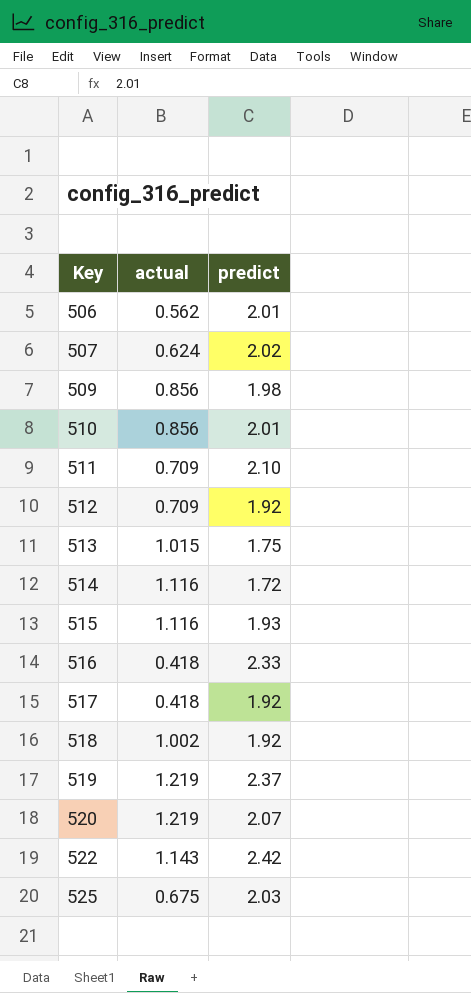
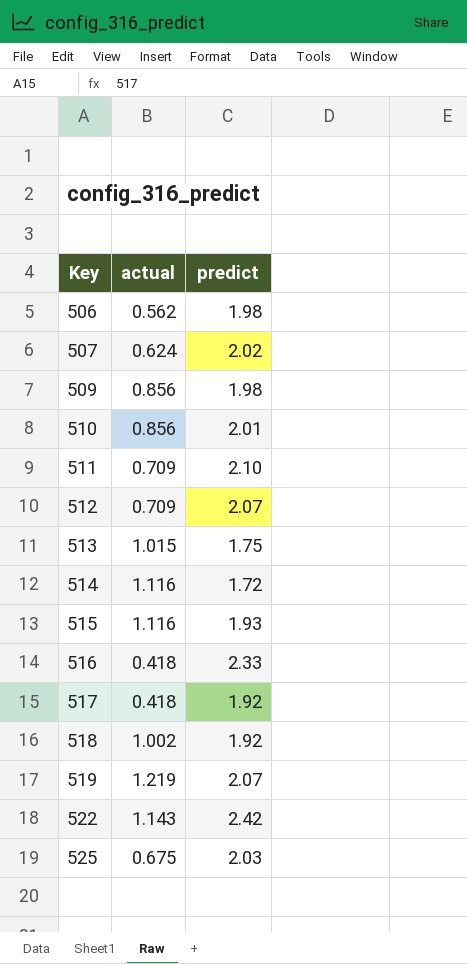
row 520: 1.219 | 2.07 -> none
506 | predict: 2.01 -> 1.98
512 | predict: 1.92 -> 2.07
519 | predict: 2.37 -> 2.07

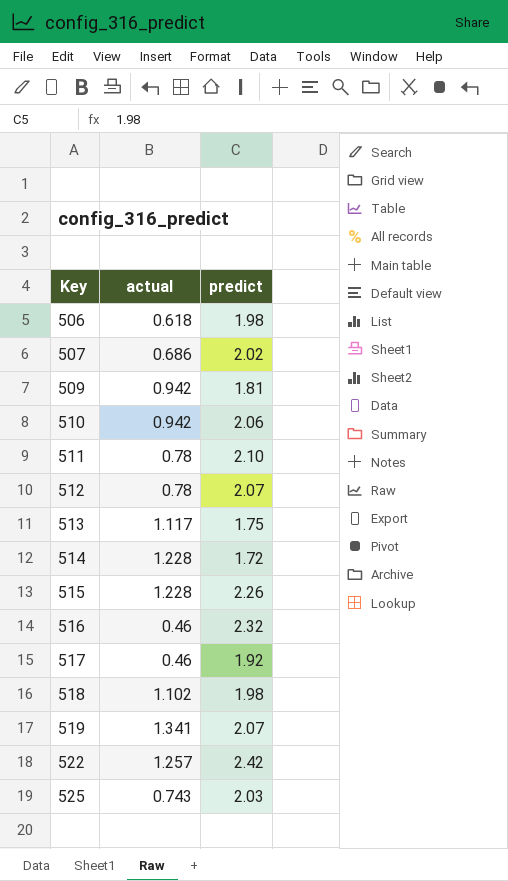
506 | actual: 0.562 -> 0.618
507 | actual: 0.624 -> 0.686
509 | actual: 0.856 -> 0.942
509 | predict: 1.98 -> 1.81
510 | actual: 0.856 -> 0.942
510 | predict: 2.01 -> 2.06
511 | actual: 0.709 -> 0.78
512 | actual: 0.709 -> 0.78
513 | actual: 1.015 -> 1.117
514 | actual: 1.116 -> 1.228
515 | actual: 1.116 -> 1.228
515 | predict: 1.93 -> 2.26
516 | actual: 0.418 -> 0.46
516 | predict: 2.33 -> 2.32
517 | actual: 0.418 -> 0.46
518 | actual: 1.002 -> 1.102
518 | predict: 1.92 -> 1.98
519 | actual: 1.219 -> 1.341
522 | actual: 1.143 -> 1.257
525 | actual: 0.675 -> 0.743

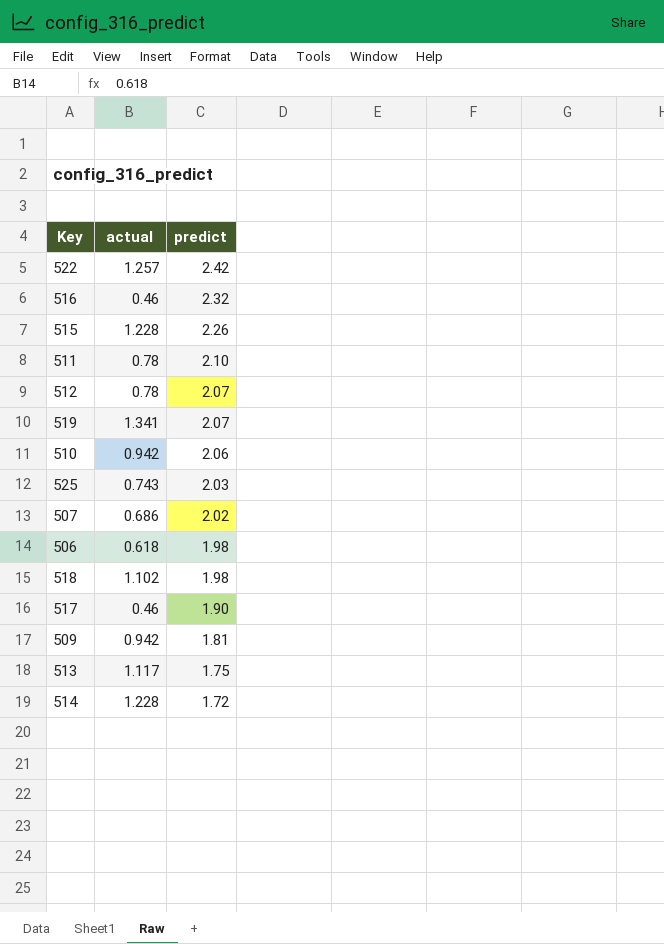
row order: Key ascending -> predict descending
517 | predict: 1.92 -> 1.90

